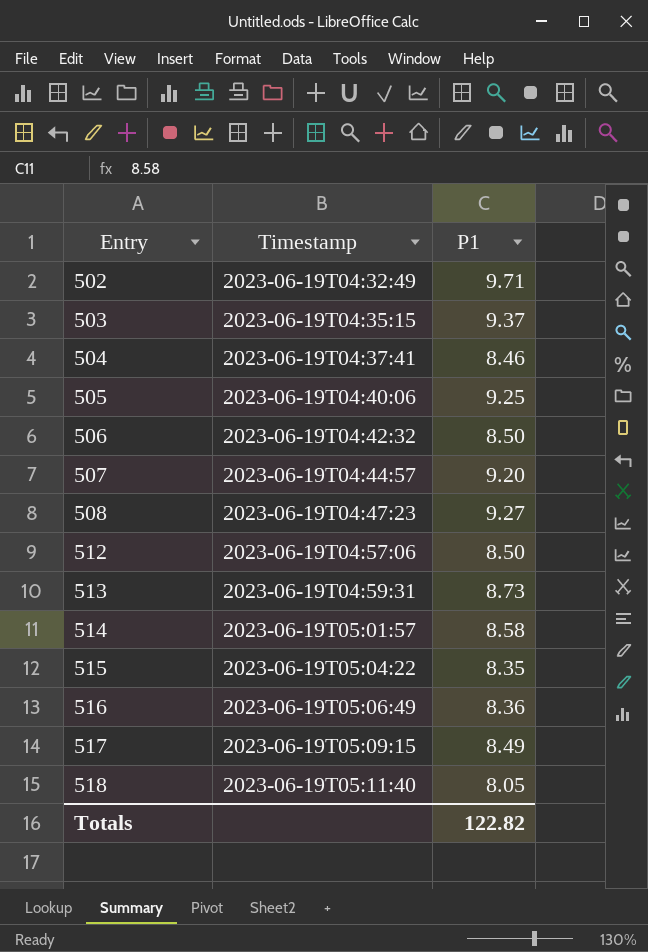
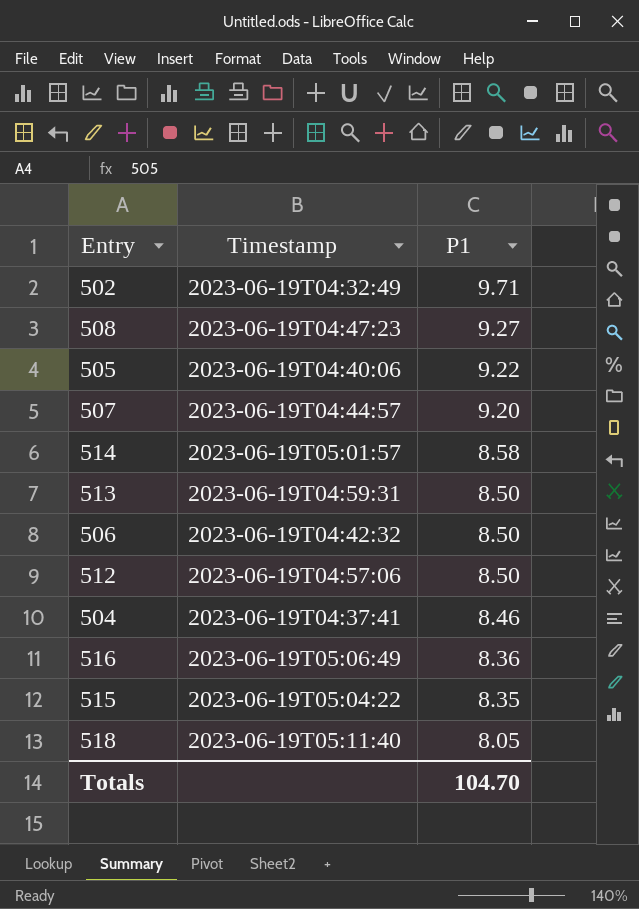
row order: Entry ascending -> P1 descending
row 503: 2023-06-19T04:35:15 | 9.37 -> none
row 517: 2023-06-19T05:09:15 | 8.49 -> none
505 | P1: 9.25 -> 9.22
513 | P1: 8.73 -> 8.50
Totals | P1: 122.82 -> 104.70

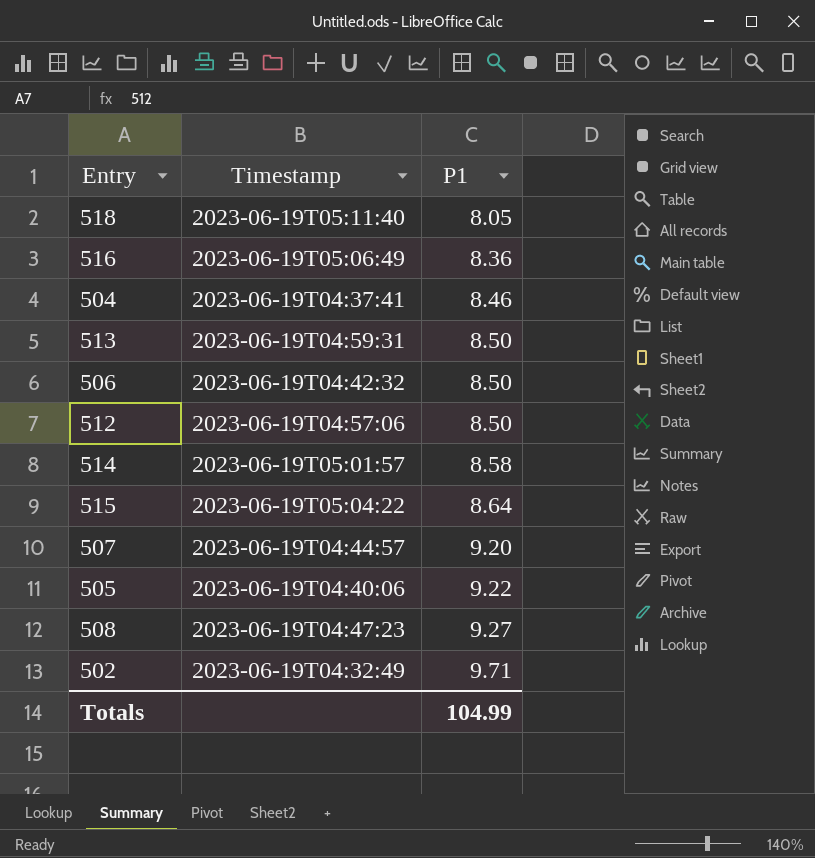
row order: P1 descending -> P1 ascending
515 | P1: 8.35 -> 8.64
Totals | P1: 104.70 -> 104.99

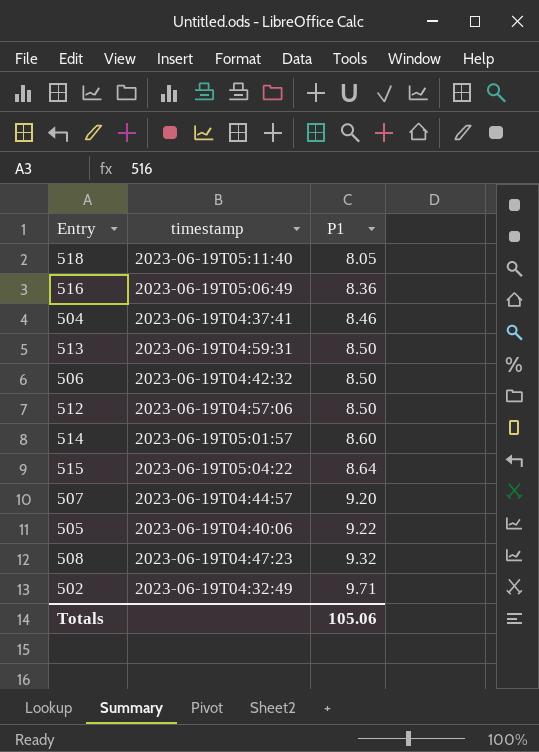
column name: Timestamp -> timestamp
514 | P1: 8.58 -> 8.60
508 | P1: 9.27 -> 9.32
Totals | P1: 104.99 -> 105.06

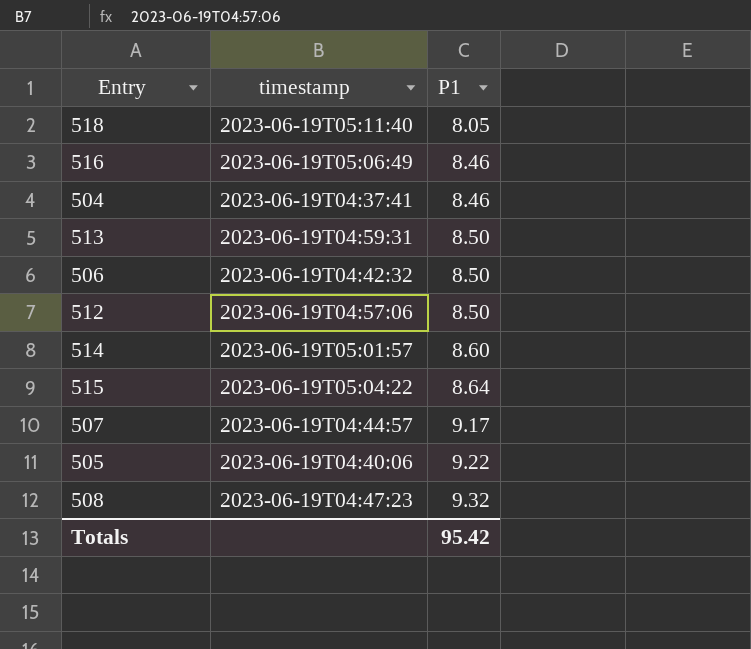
row 502: 2023-06-19T04:32:49 | 9.71 -> none
516 | P1: 8.36 -> 8.46
507 | P1: 9.20 -> 9.17
Totals | P1: 105.06 -> 95.42

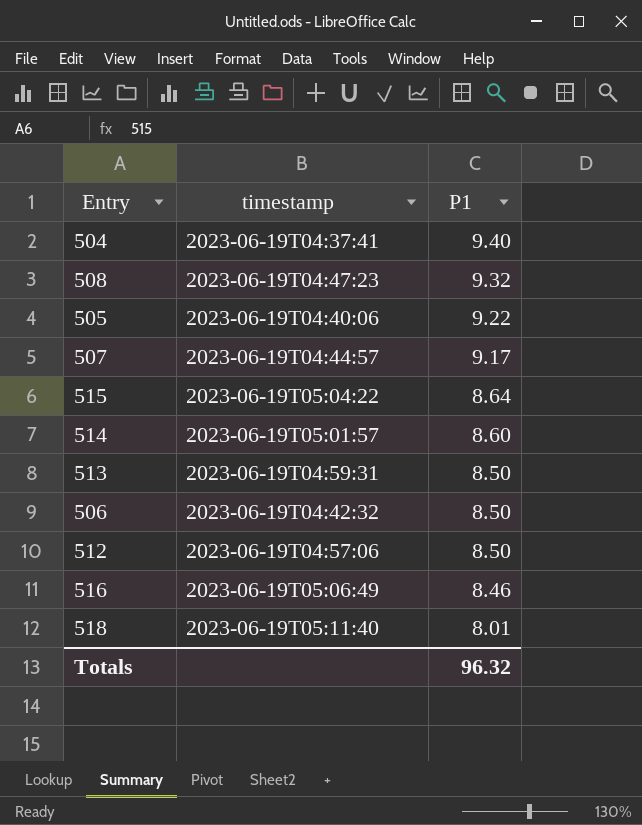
row order: P1 ascending -> P1 descending
504 | P1: 8.46 -> 9.40
518 | P1: 8.05 -> 8.01
Totals | P1: 95.42 -> 96.32

